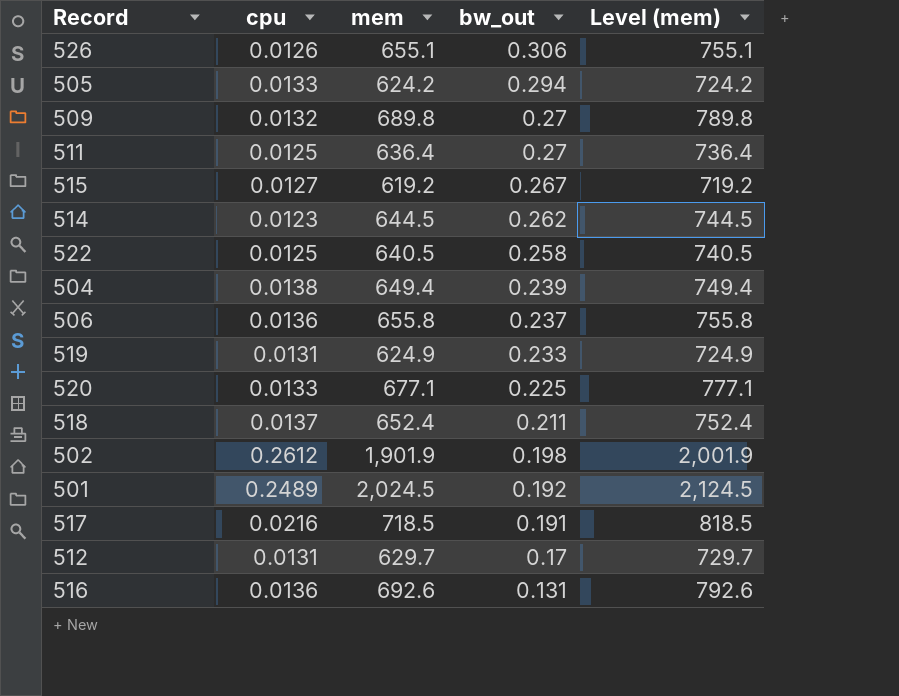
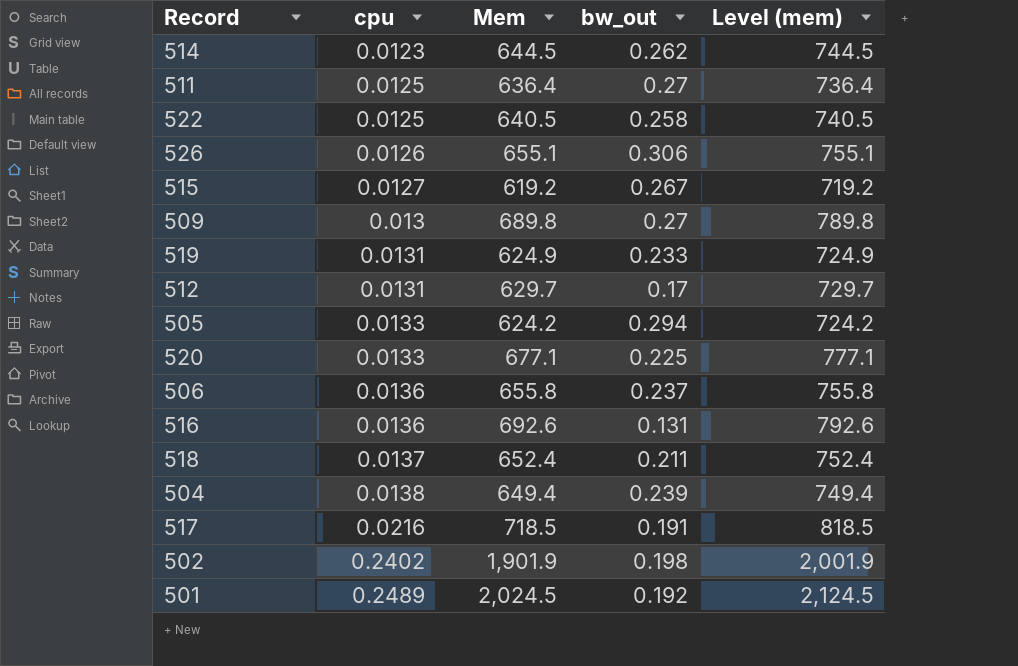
row order: bw_out descending -> cpu ascending
column name: mem -> Mem
509 | cpu: 0.0132 -> 0.013
502 | cpu: 0.2612 -> 0.2402

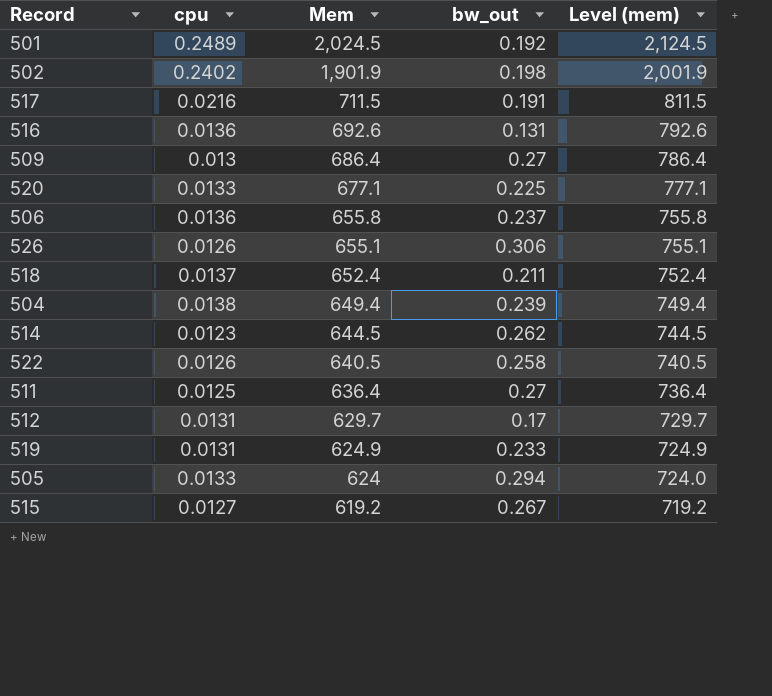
row order: cpu ascending -> Mem descending
517 | Mem: 718.5 -> 711.5
517 | Level (mem): 818.5 -> 811.5
509 | Mem: 689.8 -> 686.4
509 | Level (mem): 789.8 -> 786.4
522 | cpu: 0.0125 -> 0.0126
505 | Mem: 624.2 -> 624
505 | Level (mem): 724.2 -> 724.0

